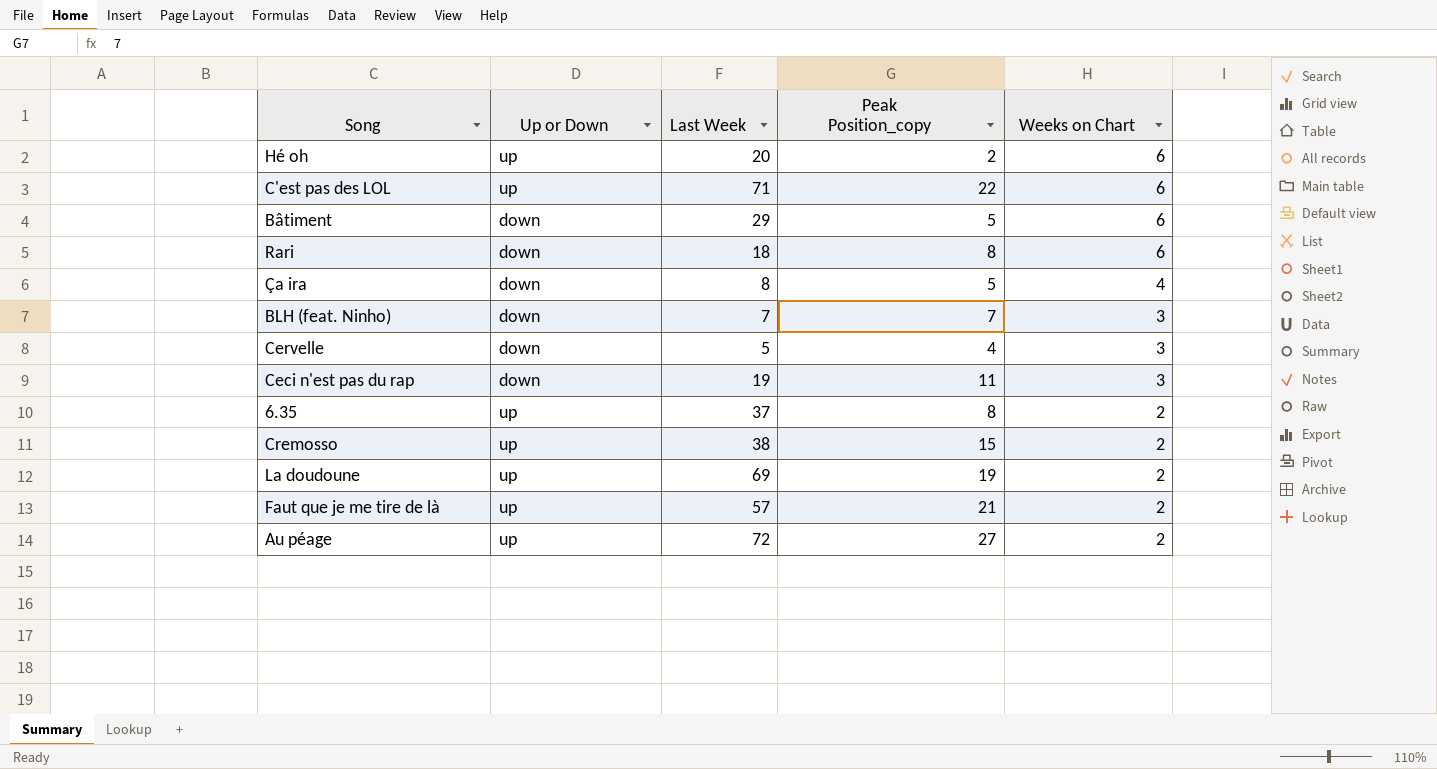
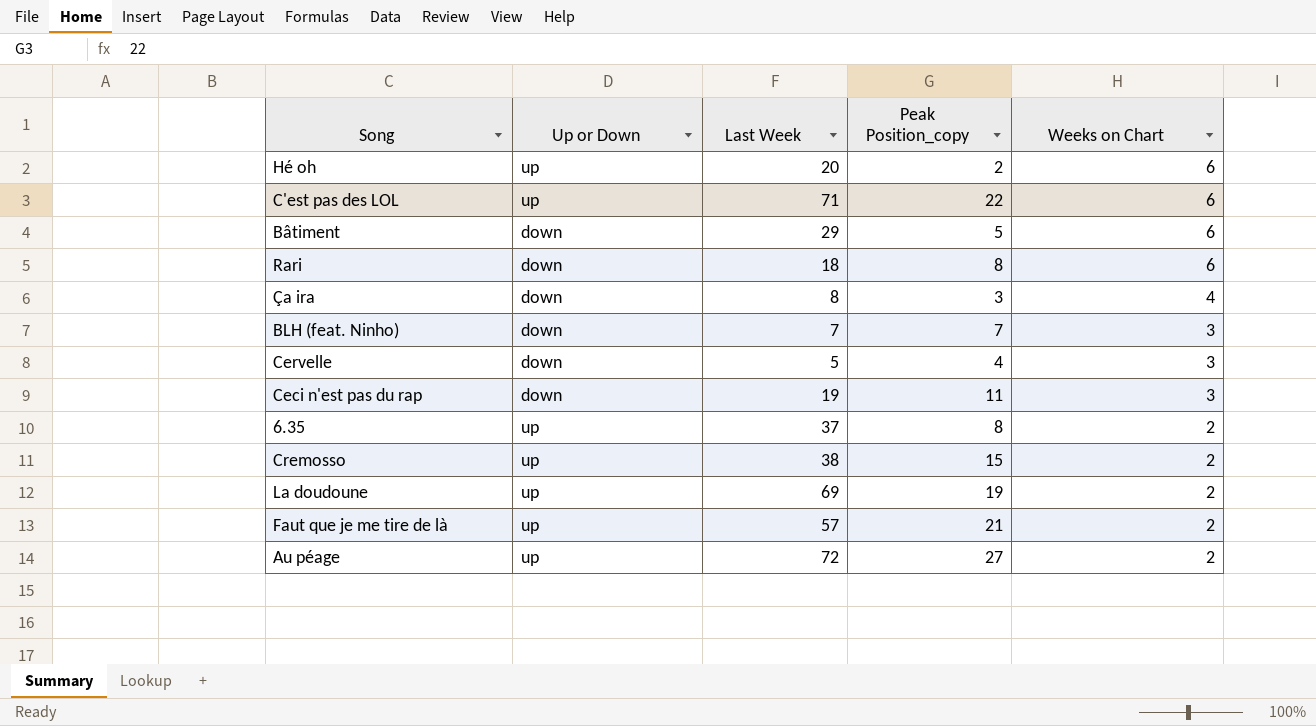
Ça ira | Peak Position_copy: 5 -> 3

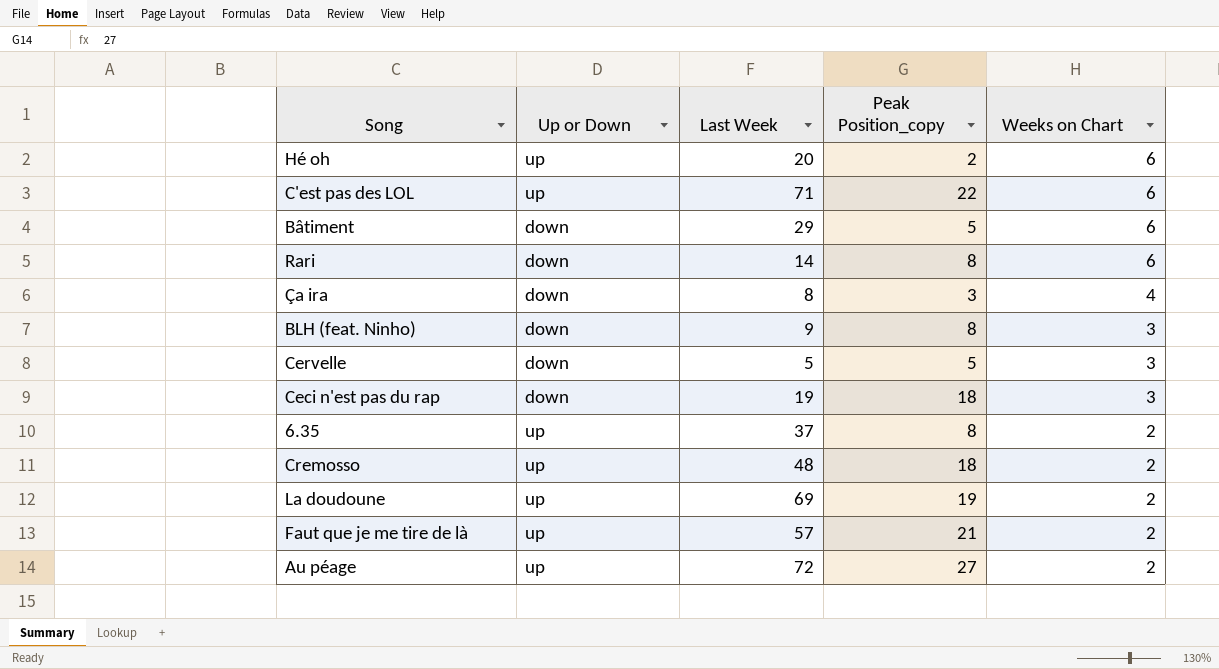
Rari | Last Week: 18 -> 14
BLH (feat. Ninho) | Last Week: 7 -> 9
BLH (feat. Ninho) | Peak Position_copy: 7 -> 8
Cervelle | Peak Position_copy: 4 -> 5
Ceci n'est pas du rap | Peak Position_copy: 11 -> 18
Cremosso | Last Week: 38 -> 48
Cremosso | Peak Position_copy: 15 -> 18

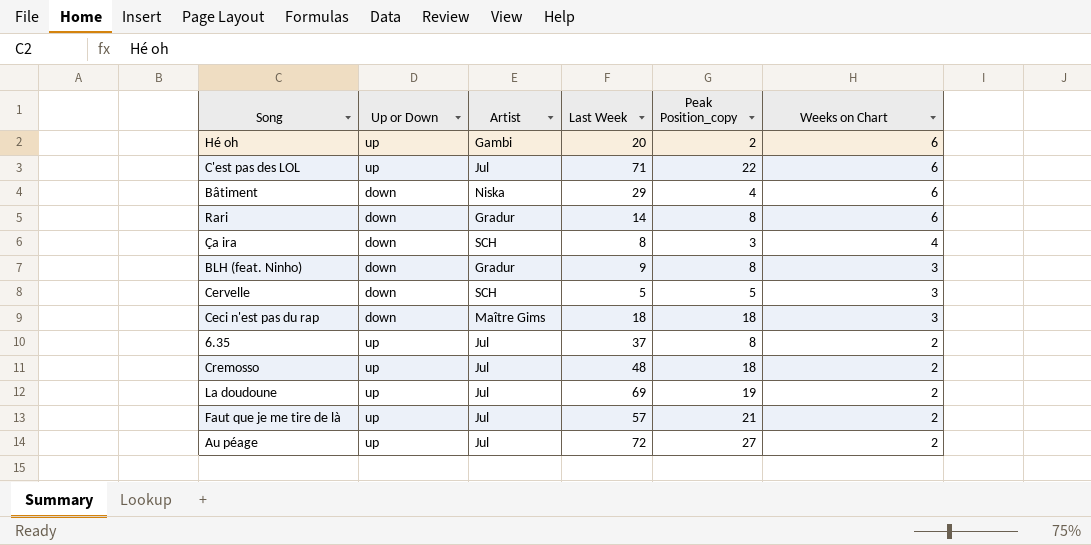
column Artist | position: none -> 3
Bâtiment | Peak Position_copy: 5 -> 4
Ceci n'est pas du rap | Last Week: 19 -> 18

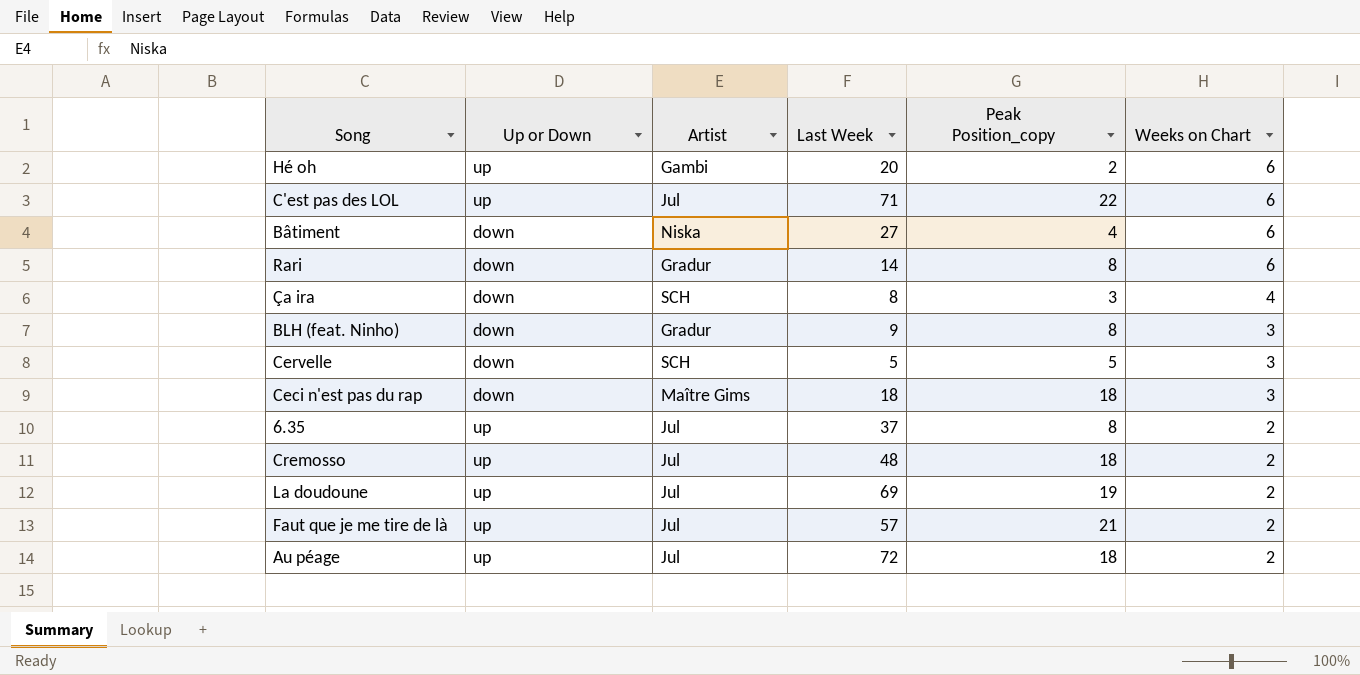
Bâtiment | Last Week: 29 -> 27
Au péage | Peak Position_copy: 27 -> 18

